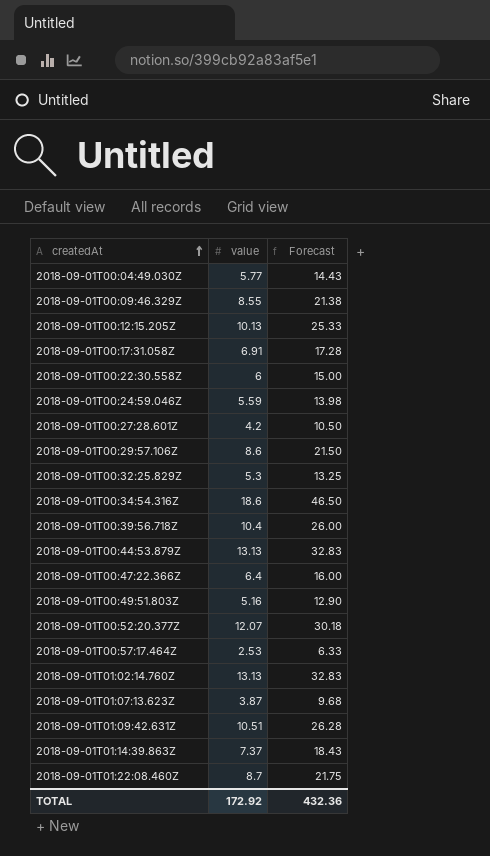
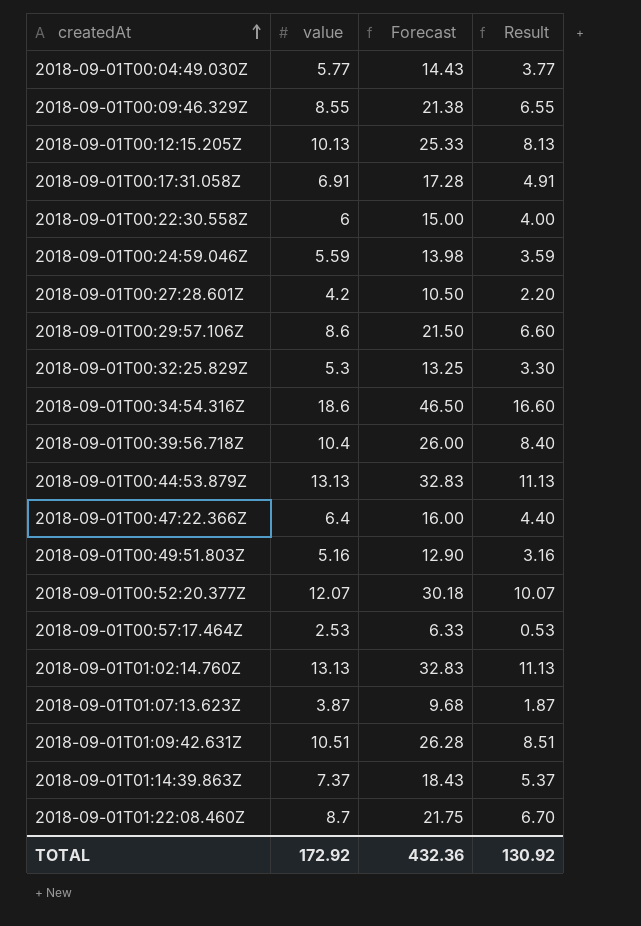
column Result | formula: none -> [value] - 2

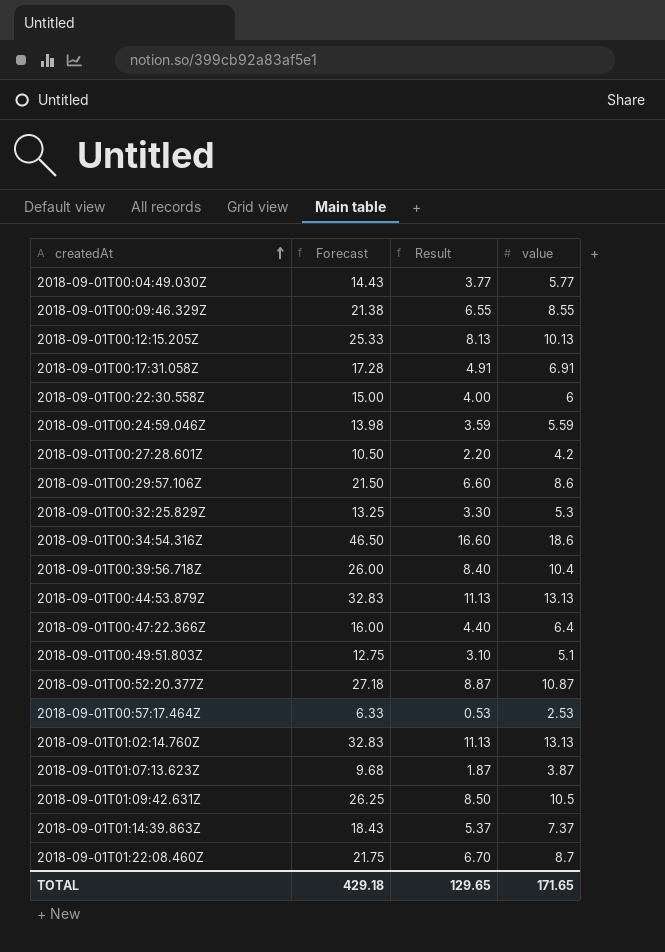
column value | position: 2 -> 4
2018-09-01T00:49:51.803Z | Forecast: 12.90 -> 12.75
2018-09-01T00:49:51.803Z | Result: 3.16 -> 3.10
2018-09-01T00:49:51.803Z | value: 5.16 -> 5.1
2018-09-01T00:52:20.377Z | Forecast: 30.18 -> 27.18
2018-09-01T00:52:20.377Z | Result: 10.07 -> 8.87
2018-09-01T00:52:20.377Z | value: 12.07 -> 10.87
2018-09-01T01:09:42.631Z | Forecast: 26.28 -> 26.25
2018-09-01T01:09:42.631Z | Result: 8.51 -> 8.50
2018-09-01T01:09:42.631Z | value: 10.51 -> 10.5
TOTAL | Forecast: 432.36 -> 429.18
TOTAL | Result: 130.92 -> 129.65
TOTAL | value: 172.92 -> 171.65

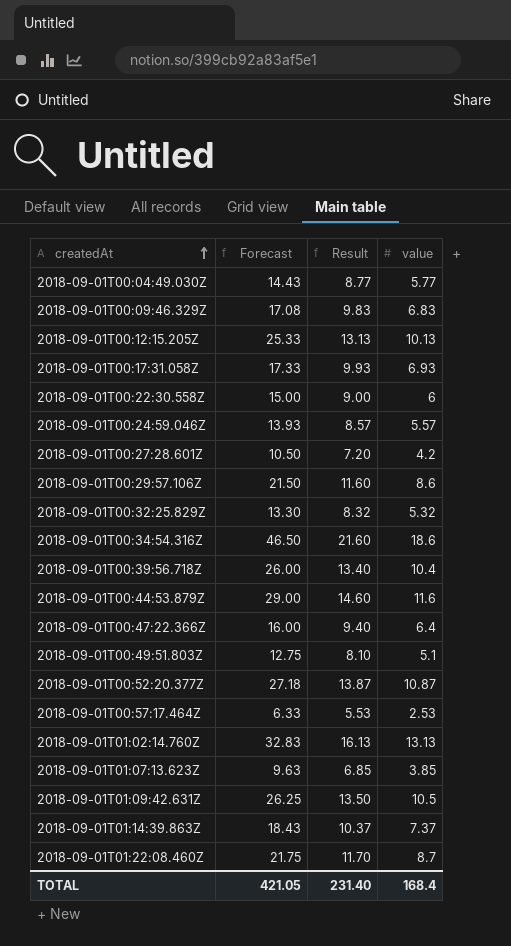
column Result | formula: [value] - 2 -> [value] + 3
2018-09-01T00:09:46.329Z | Forecast: 21.38 -> 17.08
2018-09-01T00:09:46.329Z | value: 8.55 -> 6.83
2018-09-01T00:17:31.058Z | Forecast: 17.28 -> 17.33
2018-09-01T00:17:31.058Z | value: 6.91 -> 6.93
2018-09-01T00:24:59.046Z | Forecast: 13.98 -> 13.93
2018-09-01T00:24:59.046Z | value: 5.59 -> 5.57
2018-09-01T00:32:25.829Z | Forecast: 13.25 -> 13.30
2018-09-01T00:32:25.829Z | value: 5.3 -> 5.32
2018-09-01T00:44:53.879Z | Forecast: 32.83 -> 29.00
2018-09-01T00:44:53.879Z | value: 13.13 -> 11.6
2018-09-01T01:07:13.623Z | Forecast: 9.68 -> 9.63
2018-09-01T01:07:13.623Z | value: 3.87 -> 3.85
TOTAL | Forecast: 429.18 -> 421.05
TOTAL | Result: 129.65 -> 231.40
TOTAL | value: 171.65 -> 168.4

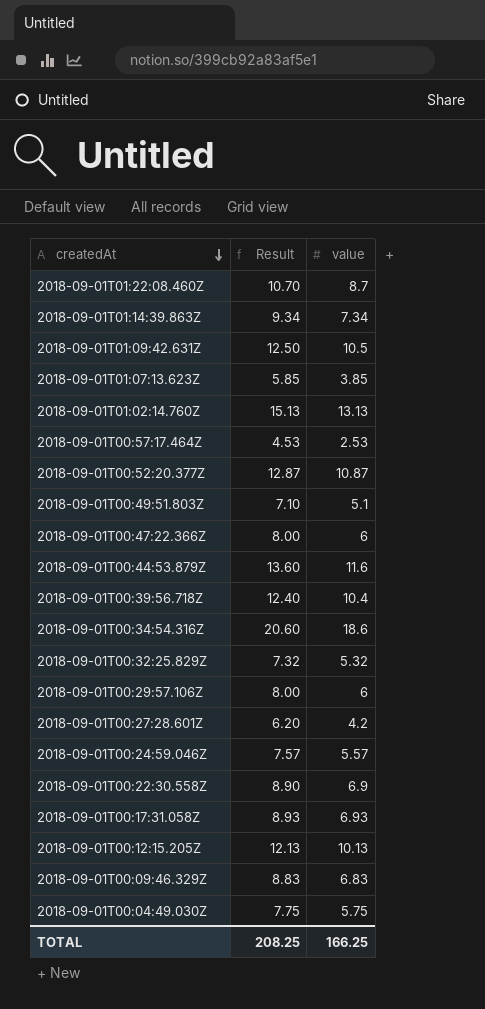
row order: createdAt ascending -> createdAt descending
column Forecast | formula: [value] * 2.5 -> none
column Result | formula: [value] + 3 -> [value] + 2
2018-09-01T01:14:39.863Z | value: 7.37 -> 7.34
2018-09-01T00:47:22.366Z | value: 6.4 -> 6
2018-09-01T00:29:57.106Z | value: 8.6 -> 6
2018-09-01T00:22:30.558Z | value: 6 -> 6.9
2018-09-01T00:04:49.030Z | value: 5.77 -> 5.75
TOTAL | Result: 231.40 -> 208.25
TOTAL | value: 168.4 -> 166.25

